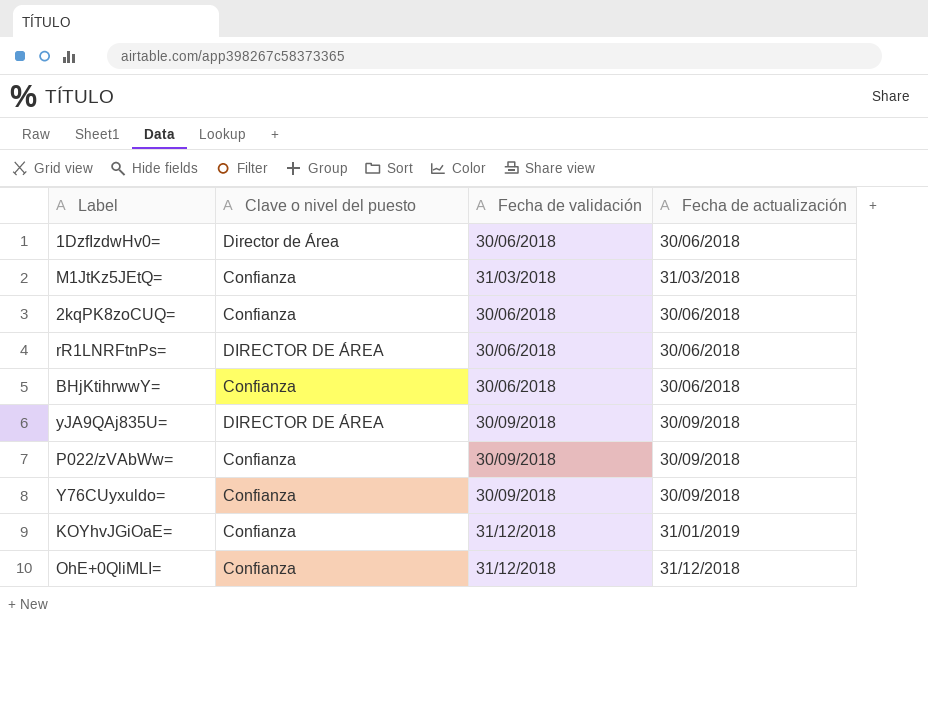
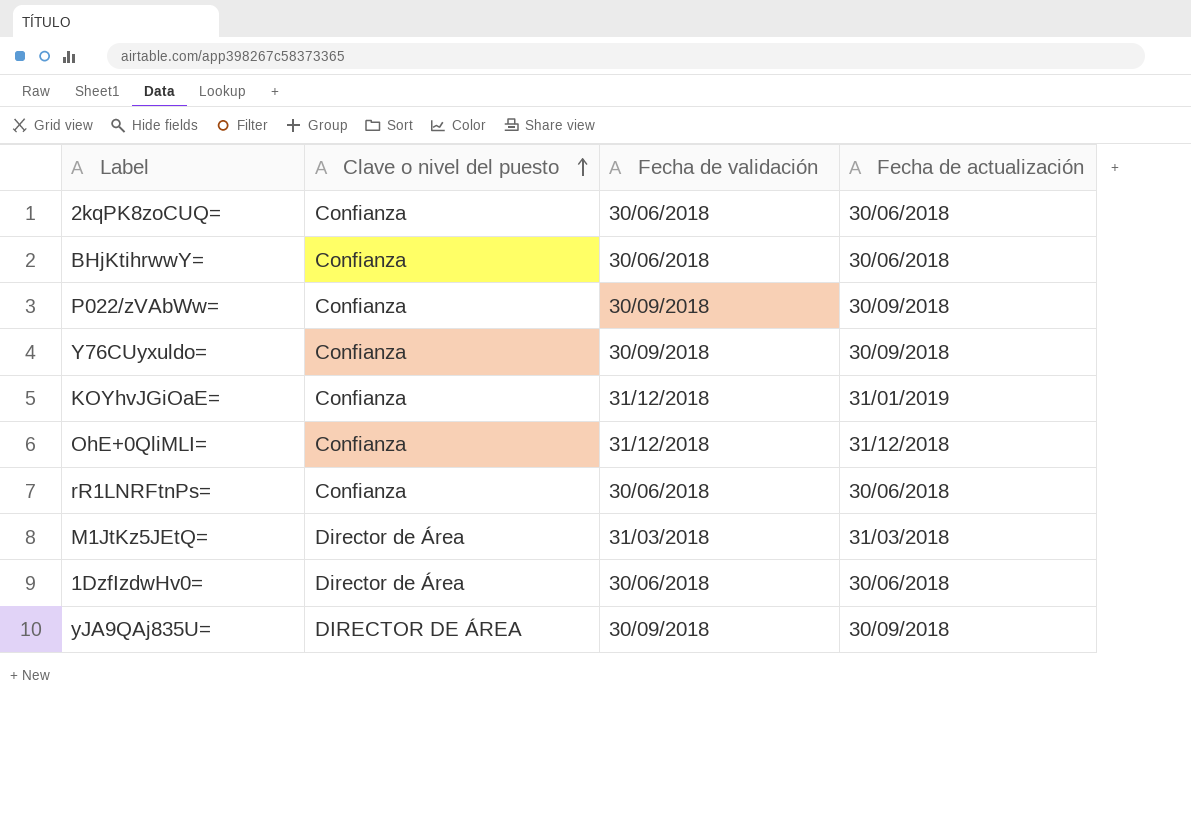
row order: none -> Clave o nivel del puesto ascending
rR1LNRFtnPs= | Clave o nivel del puesto: DIRECTOR DE ÁREA -> Confianza
M1JtKz5JEtQ= | Clave o nivel del puesto: Confianza -> Director de Área

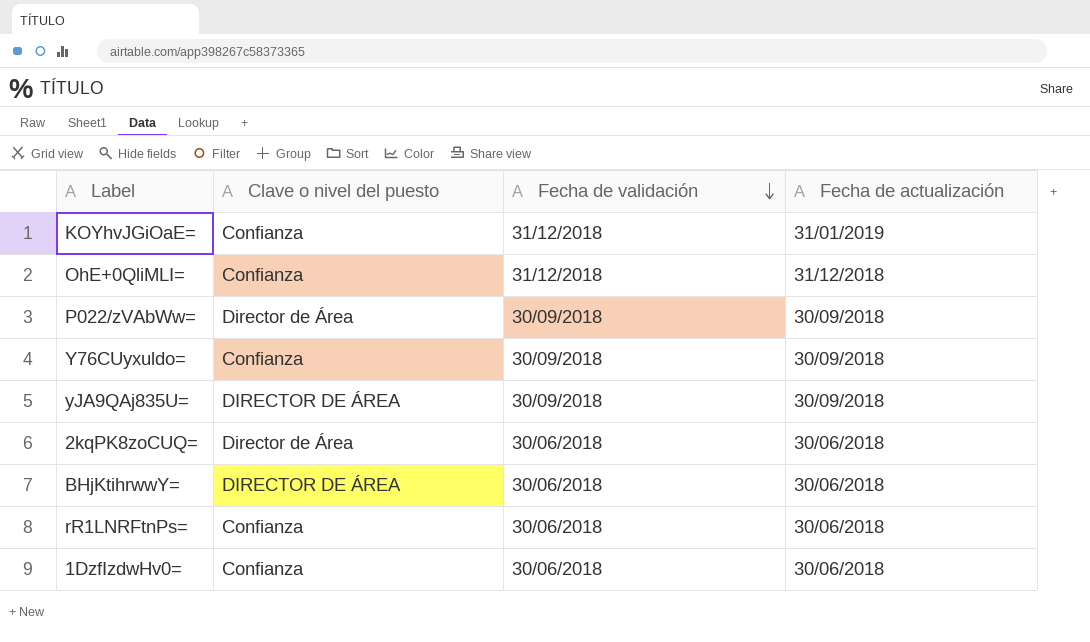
row order: Clave o nivel del puesto ascending -> Fecha de validación descending
row M1JtKz5JEtQ=: Director de Área | 31/03/2018 | 31/03/2018 -> none
P022/zVAbWw= | Clave o nivel del puesto: Confianza -> Director de Área
2kqPK8zoCUQ= | Clave o nivel del puesto: Confianza -> Director de Área
BHjKtihrwwY= | Clave o nivel del puesto: Confianza -> DIRECTOR DE ÁREA
1DzfIzdwHv0= | Clave o nivel del puesto: Director de Área -> Confianza

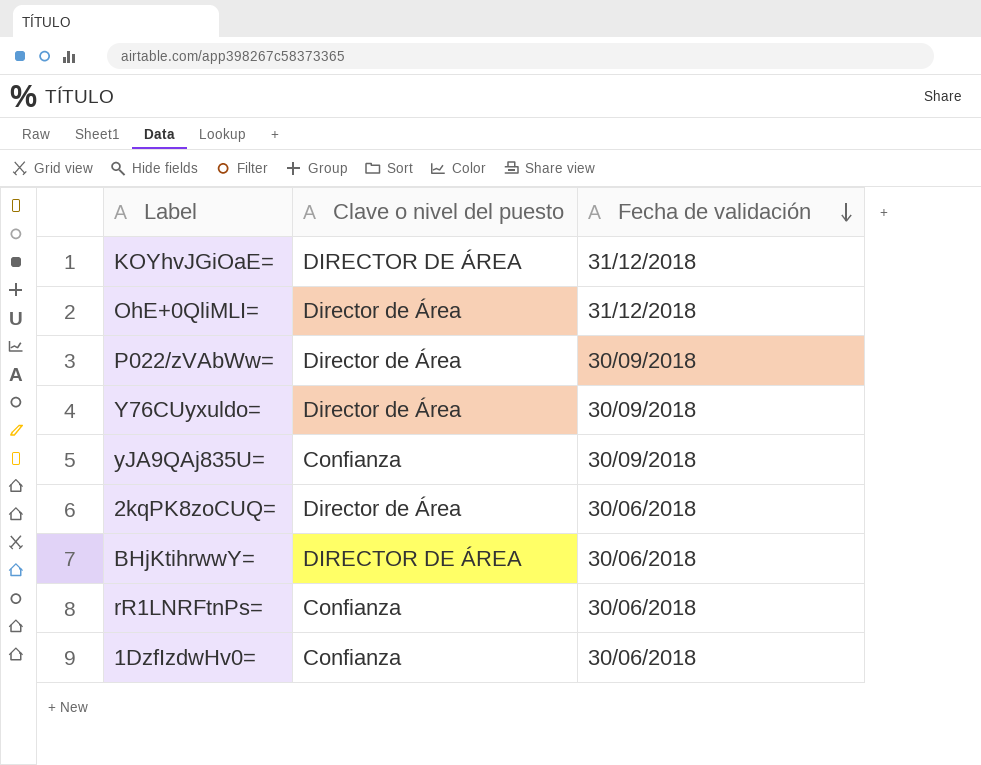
column Fecha de actualización | position: 4 -> none
KOYhvJGiOaE= | Clave o nivel del puesto: Confianza -> DIRECTOR DE ÁREA
OhE+0QliMLI= | Clave o nivel del puesto: Confianza -> Director de Área
Y76CUyxuldo= | Clave o nivel del puesto: Confianza -> Director de Área
yJA9QAj835U= | Clave o nivel del puesto: DIRECTOR DE ÁREA -> Confianza

